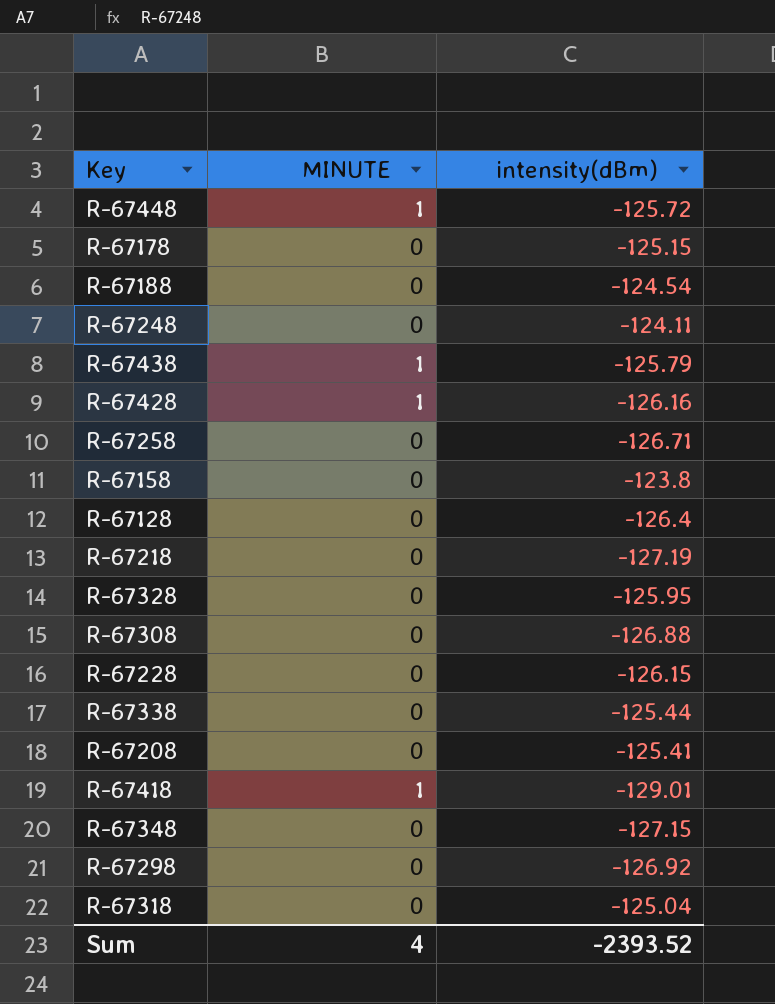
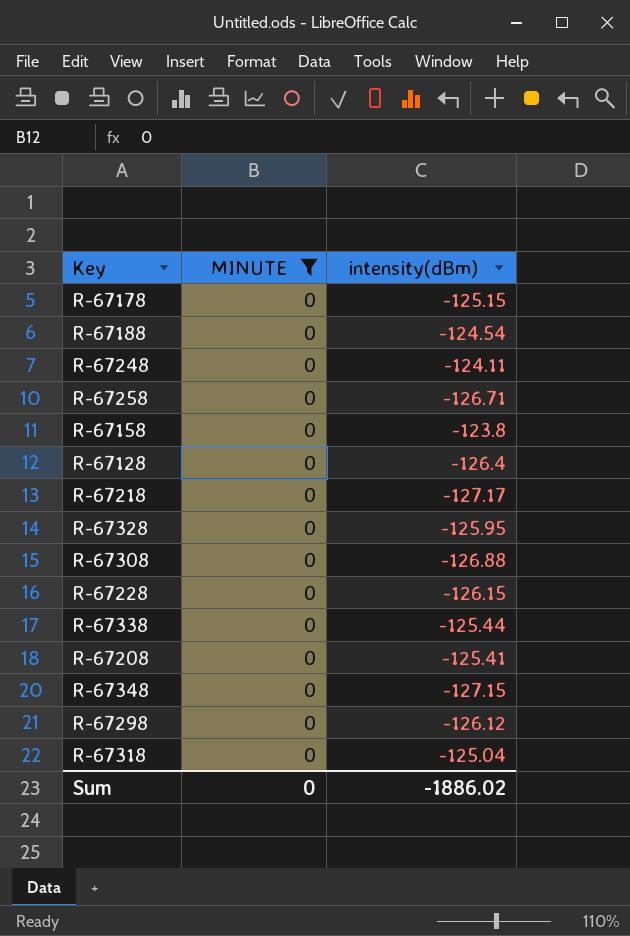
filter: none -> MINUTE = 0
R-67218 | intensity(dBm): -127.19 -> -127.17
R-67298 | intensity(dBm): -126.92 -> -126.12
Sum | MINUTE: 4 -> 0
Sum | intensity(dBm): -2393.52 -> -1886.02

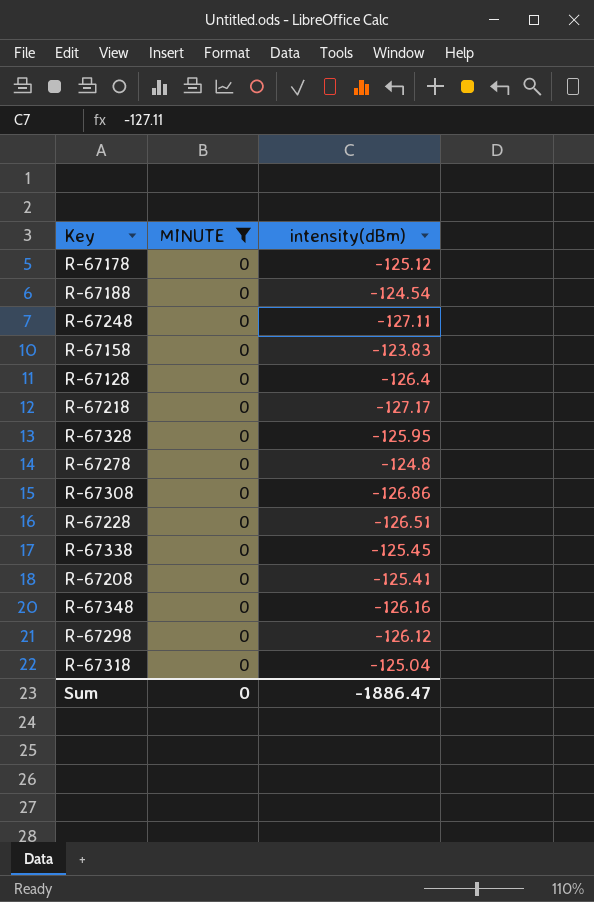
row R-67258: 0 | -126.71 -> none
R-67178 | intensity(dBm): -125.15 -> -125.12
R-67248 | intensity(dBm): -124.11 -> -127.11
R-67158 | intensity(dBm): -123.8 -> -123.83
row R-67278: none -> 0 | -124.8
R-67308 | intensity(dBm): -126.88 -> -126.86
R-67228 | intensity(dBm): -126.15 -> -126.51
R-67338 | intensity(dBm): -125.44 -> -125.45
R-67348 | intensity(dBm): -127.15 -> -126.16
Sum | intensity(dBm): -1886.02 -> -1886.47

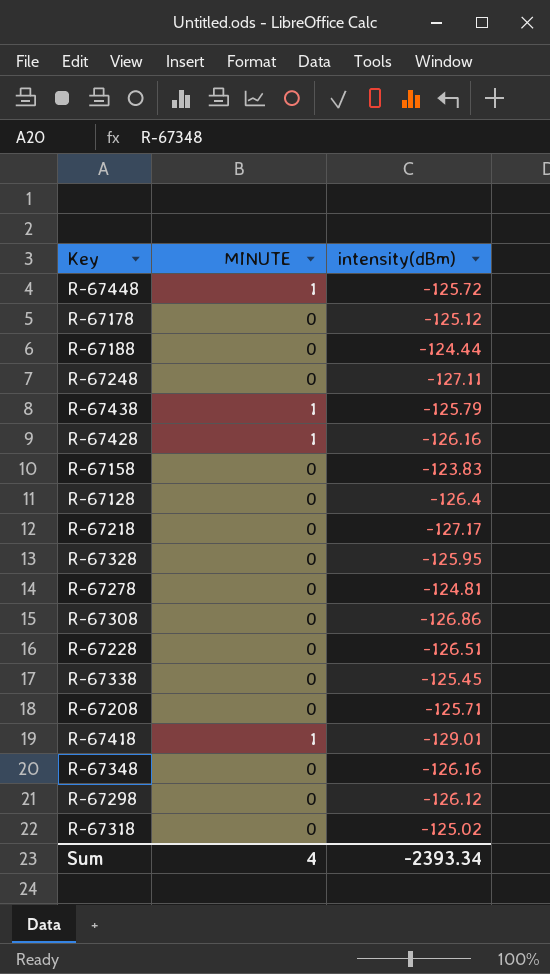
filter: MINUTE = 0 -> none
R-67188 | intensity(dBm): -124.54 -> -124.44
R-67278 | intensity(dBm): -124.8 -> -124.81
R-67208 | intensity(dBm): -125.41 -> -125.71
R-67318 | intensity(dBm): -125.04 -> -125.02
Sum | MINUTE: 0 -> 4
Sum | intensity(dBm): -1886.47 -> -2393.34

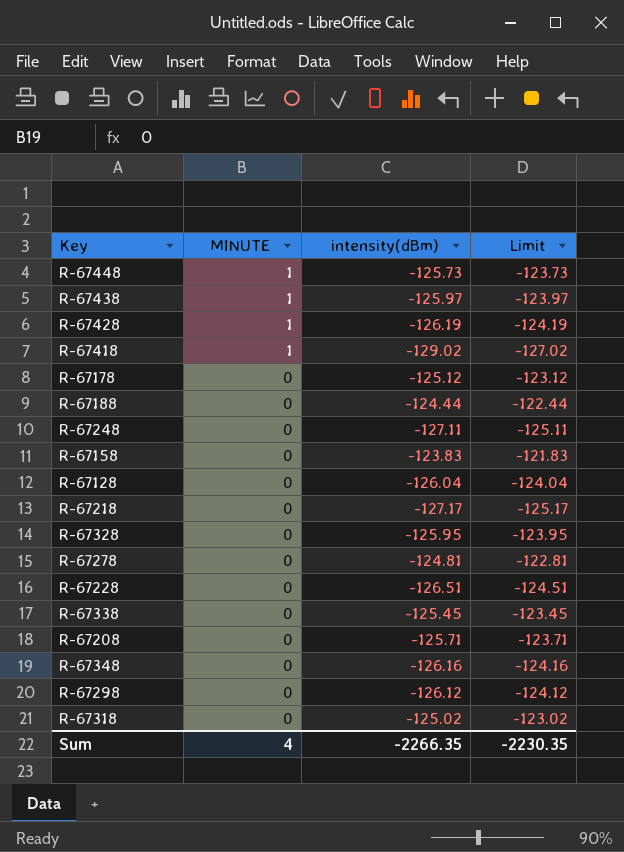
row order: none -> MINUTE descending
column Limit | formula: none -> [intensity(dBm)] + 2
row R-67308: 0 | -126.86 -> none
R-67448 | intensity(dBm): -125.72 -> -125.73
R-67438 | intensity(dBm): -125.79 -> -125.97
R-67428 | intensity(dBm): -126.16 -> -126.19
R-67418 | intensity(dBm): -129.01 -> -129.02
R-67128 | intensity(dBm): -126.4 -> -126.04
Sum | intensity(dBm): -2393.34 -> -2266.35

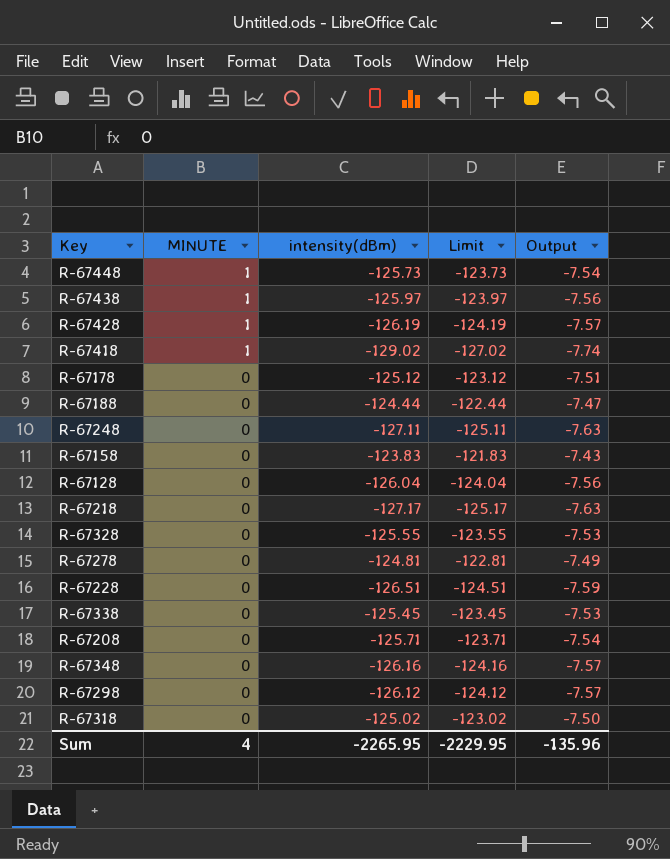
column Output | formula: none -> [intensity(dBm)] * 0.06
R-67328 | intensity(dBm): -125.95 -> -125.55
R-67328 | Limit: -123.95 -> -123.55
Sum | intensity(dBm): -2266.35 -> -2265.95
Sum | Limit: -2230.35 -> -2229.95

